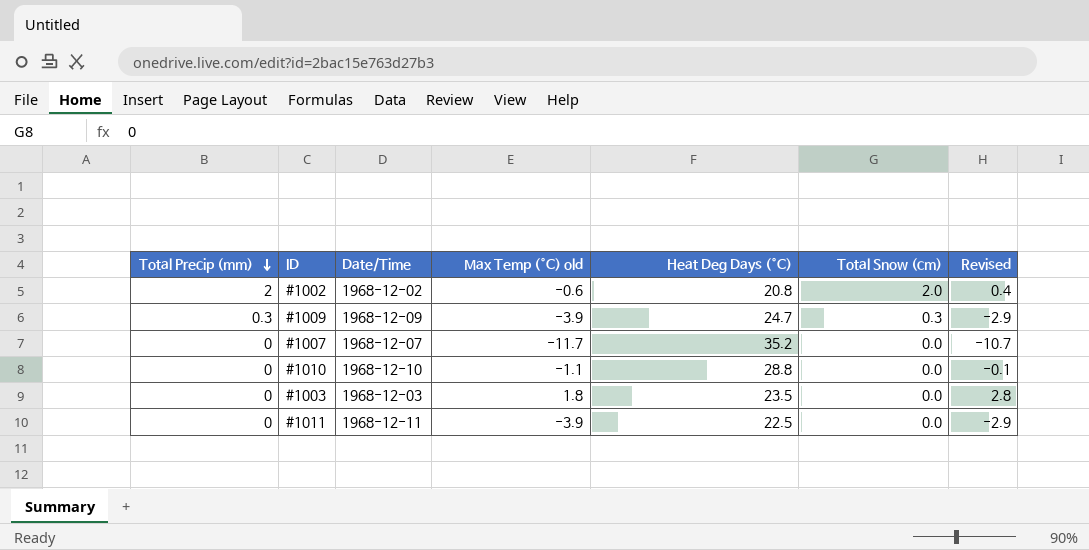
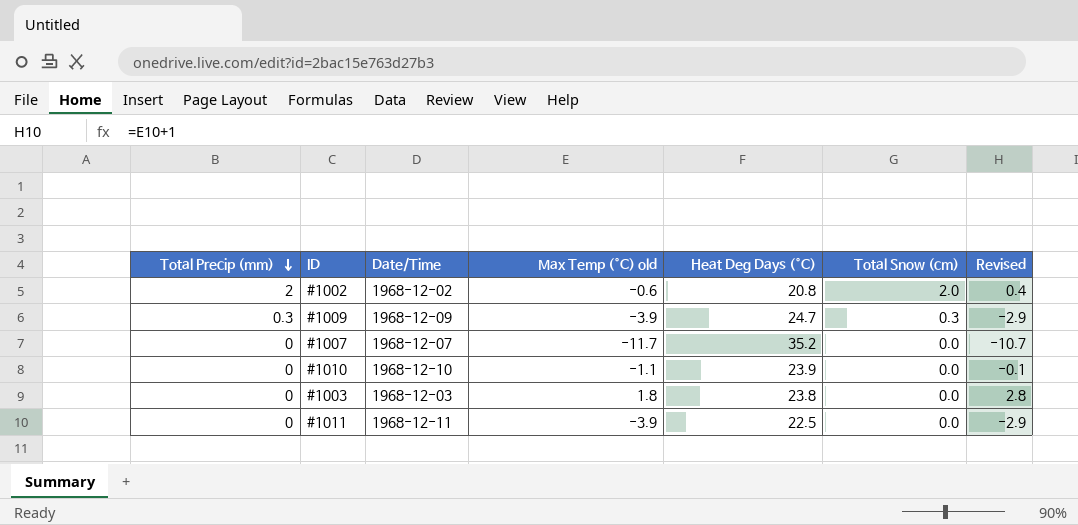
#1010 | Heat Deg Days (°C): 28.8 -> 23.9
#1003 | Heat Deg Days (°C): 23.5 -> 23.8

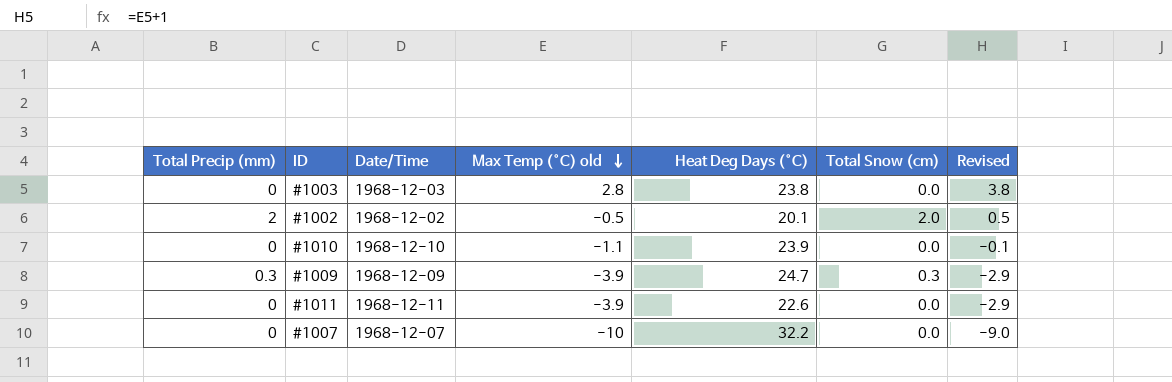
row order: Total Precip (mm) descending -> Max Temp (°C) old descending
#1003 | Max Temp (°C) old: 1.8 -> 2.8
#1003 | Revised: 2.8 -> 3.8
#1002 | Max Temp (°C) old: -0.6 -> -0.5
#1002 | Heat Deg Days (°C): 20.8 -> 20.1
#1002 | Revised: 0.4 -> 0.5
#1011 | Heat Deg Days (°C): 22.5 -> 22.6
#1007 | Max Temp (°C) old: -11.7 -> -10
#1007 | Heat Deg Days (°C): 35.2 -> 32.2
#1007 | Revised: -10.7 -> -9.0

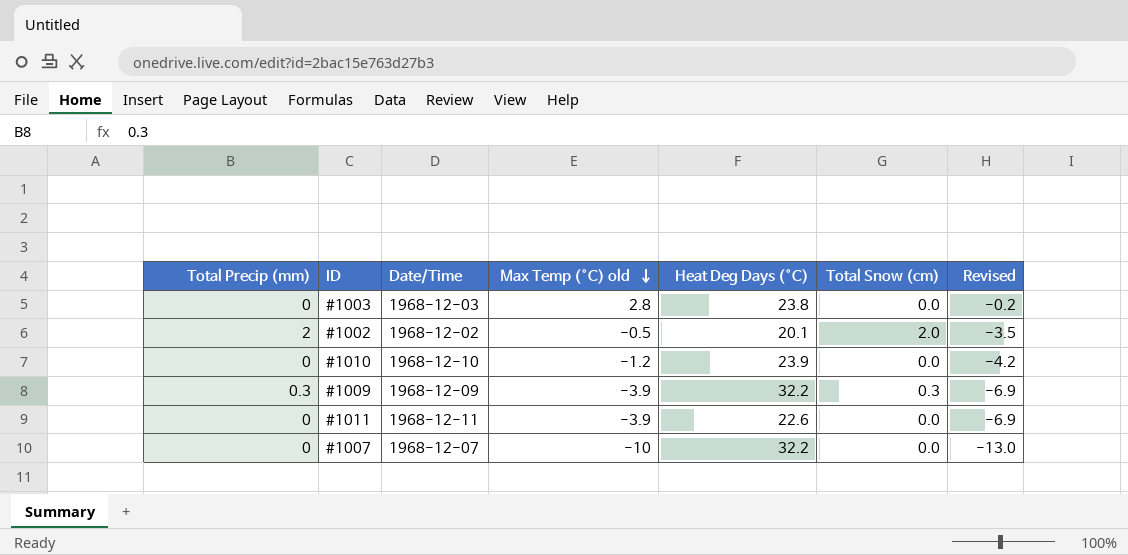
column Revised | formula: [Max Temp (°C) old] + 1 -> [Max Temp (°C) old] - 3
#1010 | Max Temp (°C) old: -1.1 -> -1.2
#1009 | Heat Deg Days (°C): 24.7 -> 32.2

